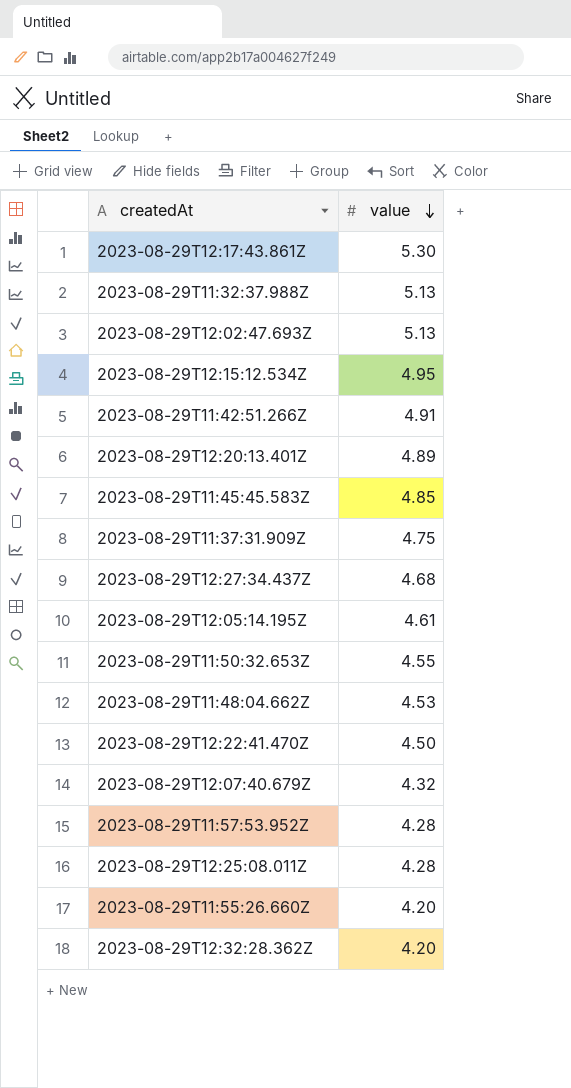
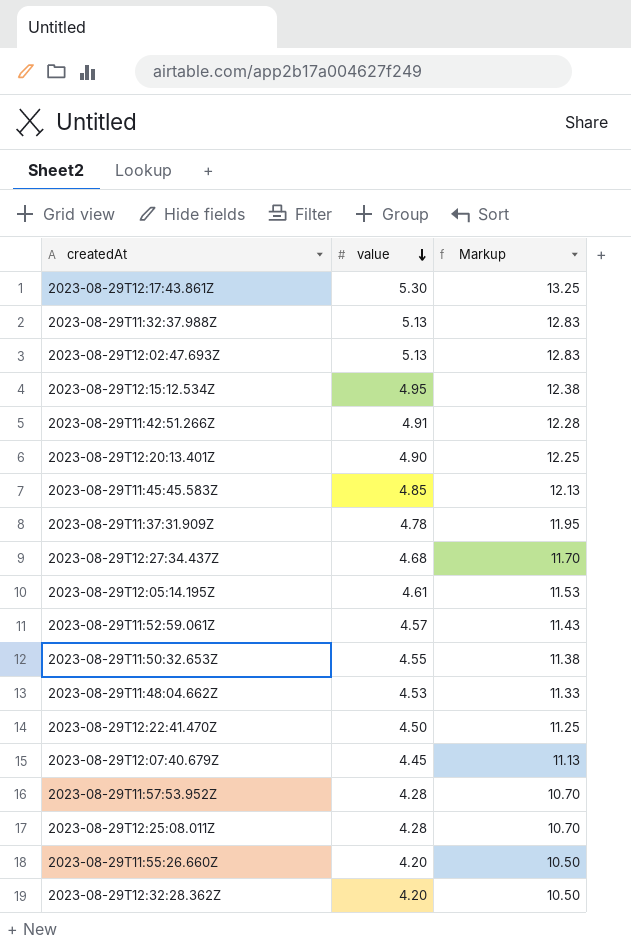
column Markup | formula: none -> [value] * 2.5
2023-08-29T12:20:13.401Z | value: 4.89 -> 4.90
2023-08-29T11:37:31.909Z | value: 4.75 -> 4.78
row 2023-08-29T11:52:59.061Z: none -> 4.57 | 11.43
2023-08-29T12:07:40.679Z | value: 4.32 -> 4.45

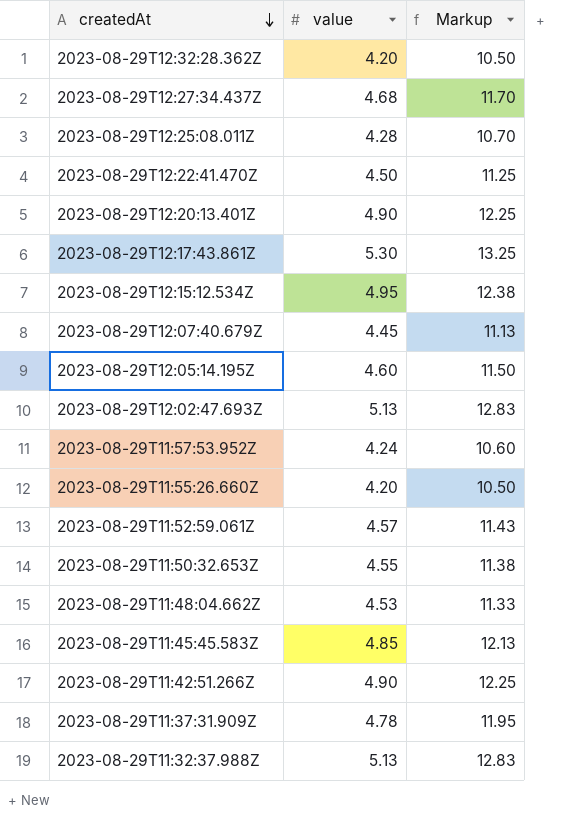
row order: value descending -> createdAt descending
2023-08-29T12:05:14.195Z | value: 4.61 -> 4.60
2023-08-29T12:05:14.195Z | Markup: 11.53 -> 11.50
2023-08-29T11:57:53.952Z | value: 4.28 -> 4.24
2023-08-29T11:57:53.952Z | Markup: 10.70 -> 10.60
2023-08-29T11:42:51.266Z | value: 4.91 -> 4.90
2023-08-29T11:42:51.266Z | Markup: 12.28 -> 12.25

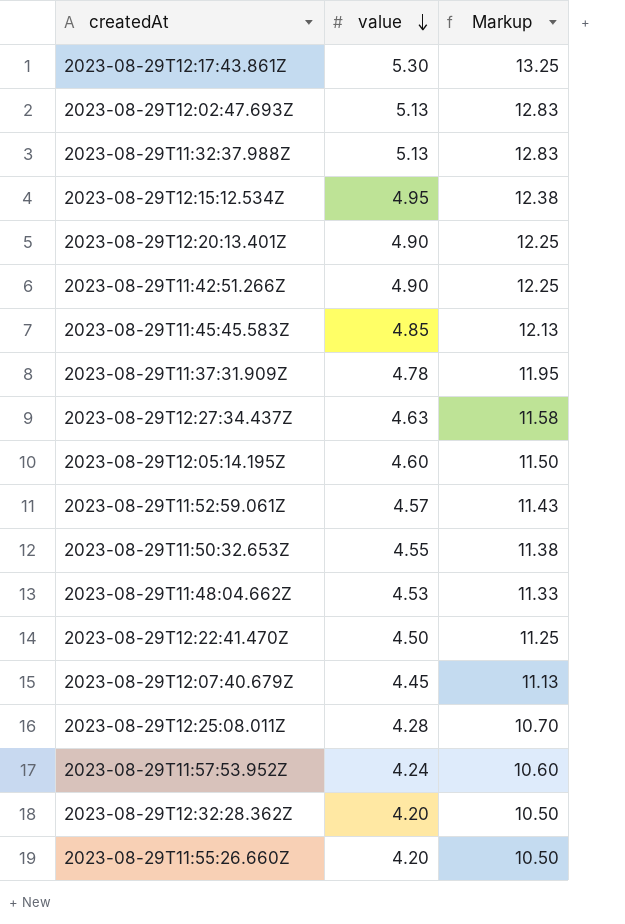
row order: createdAt descending -> value descending
2023-08-29T12:27:34.437Z | value: 4.68 -> 4.63
2023-08-29T12:27:34.437Z | Markup: 11.70 -> 11.58

